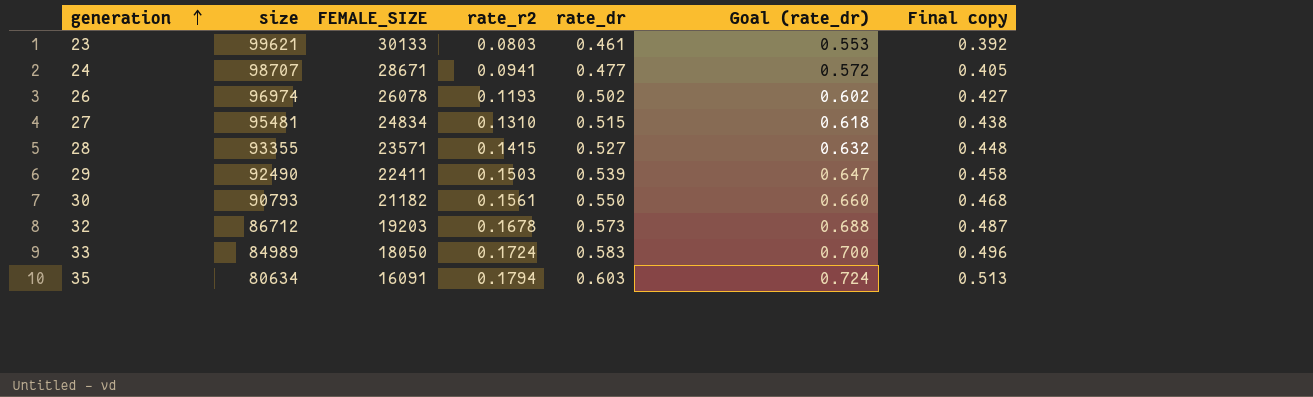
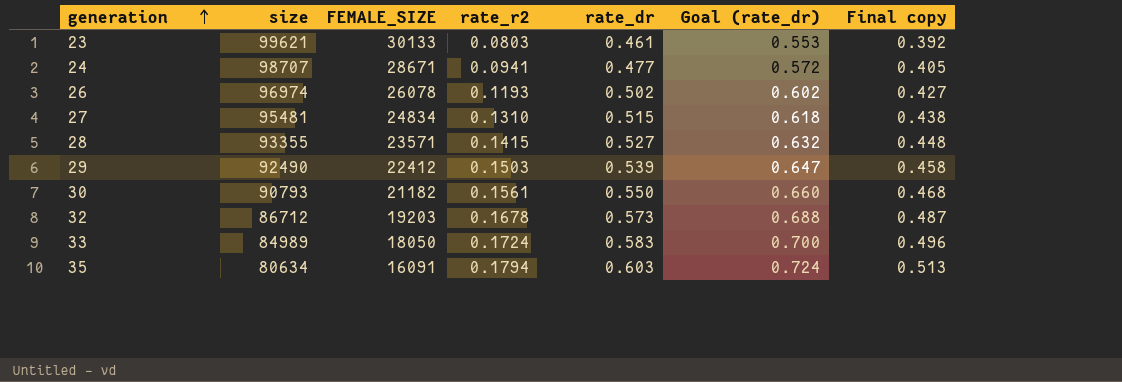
29 | FEMALE_SIZE: 22411 -> 22412

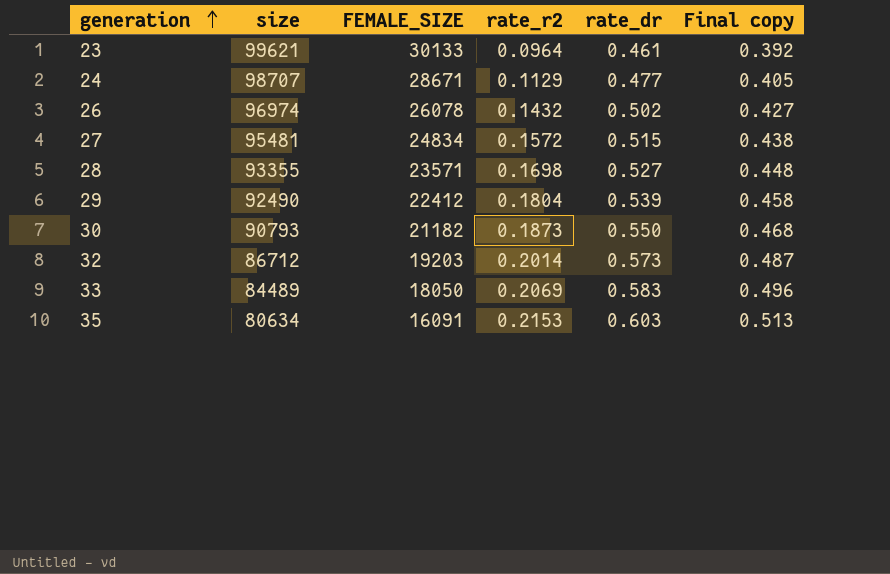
column Goal (rate_dr) | formula: [rate_dr] * 1.2 -> none
23 | rate_r2: 0.0803 -> 0.0964
24 | rate_r2: 0.0941 -> 0.1129
26 | rate_r2: 0.1193 -> 0.1432
27 | rate_r2: 0.1310 -> 0.1572
28 | rate_r2: 0.1415 -> 0.1698
29 | rate_r2: 0.1503 -> 0.1804
30 | rate_r2: 0.1561 -> 0.1873
32 | rate_r2: 0.1678 -> 0.2014
33 | size: 84989 -> 84489
33 | rate_r2: 0.1724 -> 0.2069
35 | rate_r2: 0.1794 -> 0.2153

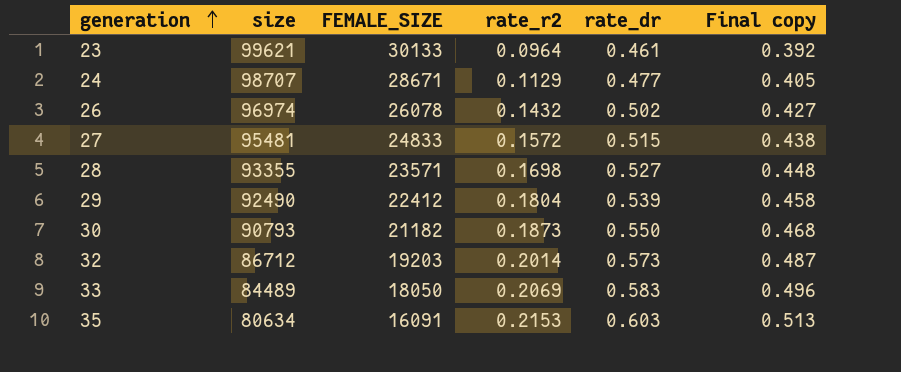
27 | FEMALE_SIZE: 24834 -> 24833

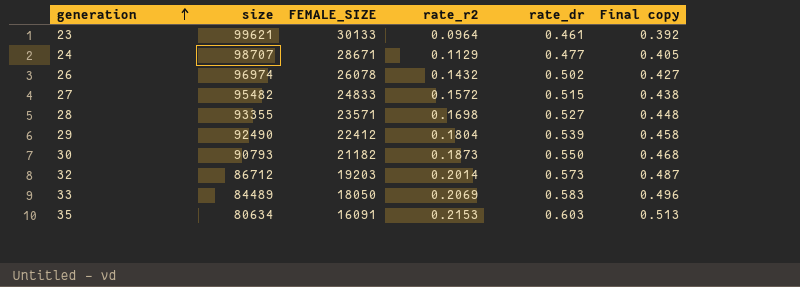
27 | size: 95481 -> 95482

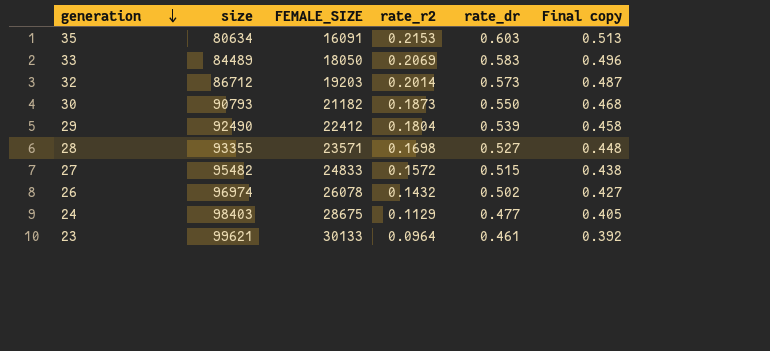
row order: generation ascending -> generation descending
24 | size: 98707 -> 98403
24 | FEMALE_SIZE: 28671 -> 28675

